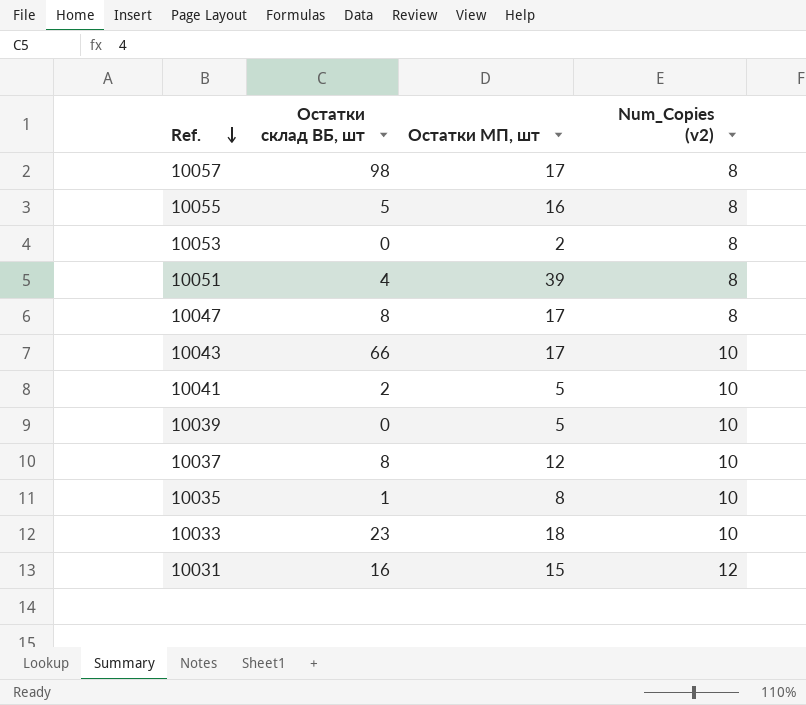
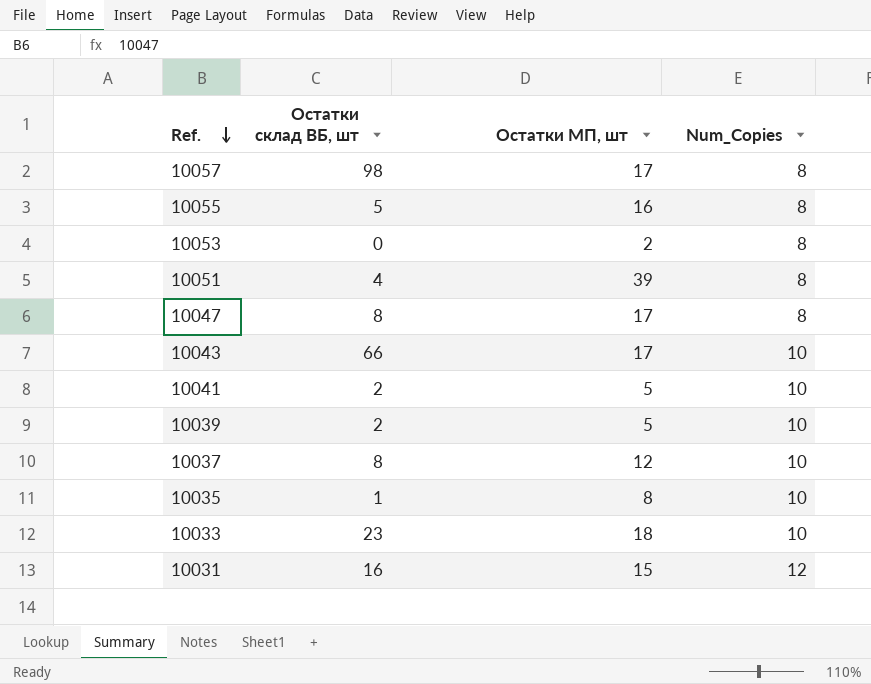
column name: Num_Copies (v2) -> Num_Copies
10039 | Остатки склад ВБ, шт: 0 -> 2

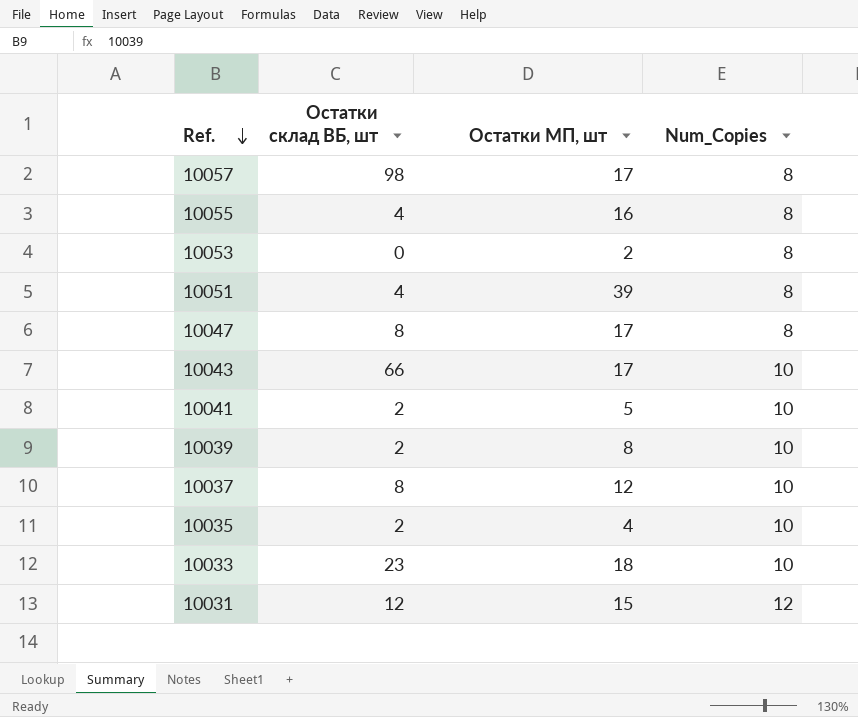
10055 | Остатки склад ВБ, шт: 5 -> 4
10039 | Остатки МП, шт: 5 -> 8
10035 | Остатки склад ВБ, шт: 1 -> 2
10035 | Остатки МП, шт: 8 -> 4
10031 | Остатки склад ВБ, шт: 16 -> 12

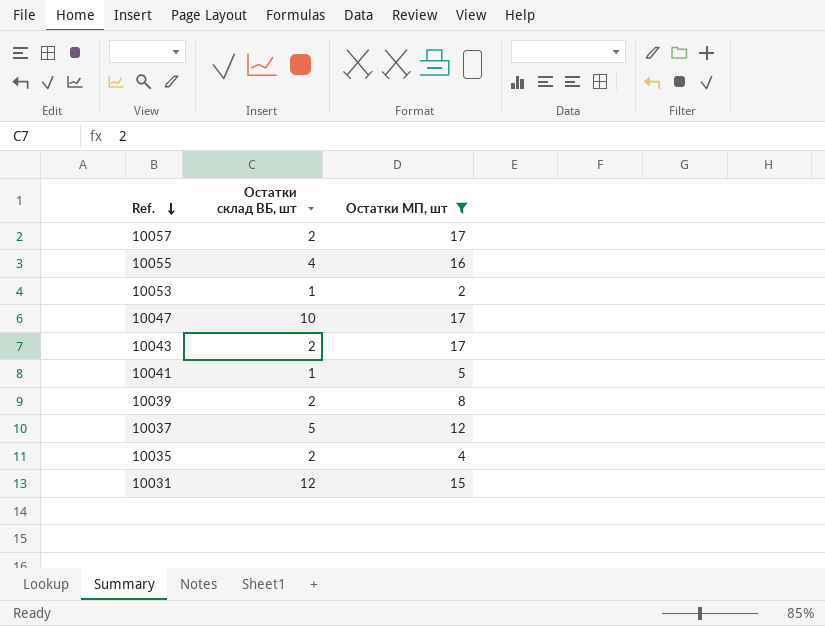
filter: none -> Остатки МП, шт <= 17
column Num_Copies | position: 4 -> none
10057 | Остатки склад ВБ, шт: 98 -> 2
10053 | Остатки склад ВБ, шт: 0 -> 1
10047 | Остатки склад ВБ, шт: 8 -> 10
10043 | Остатки склад ВБ, шт: 66 -> 2
10041 | Остатки склад ВБ, шт: 2 -> 1
10037 | Остатки склад ВБ, шт: 8 -> 5

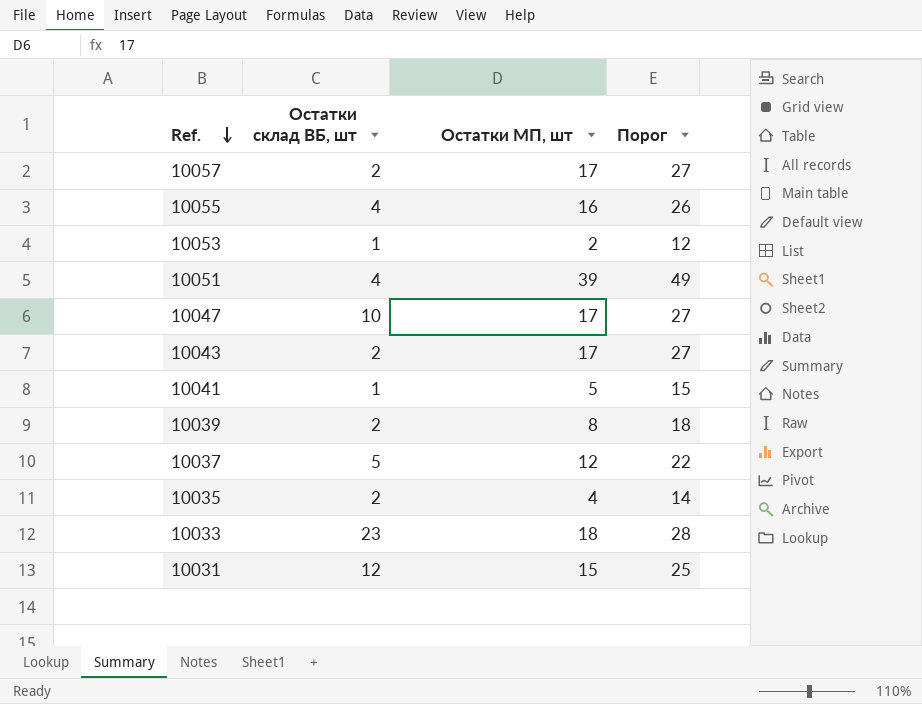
filter: Остатки МП, шт <= 17 -> none
column Порог | formula: none -> [Остатки МП, шт] + 10

